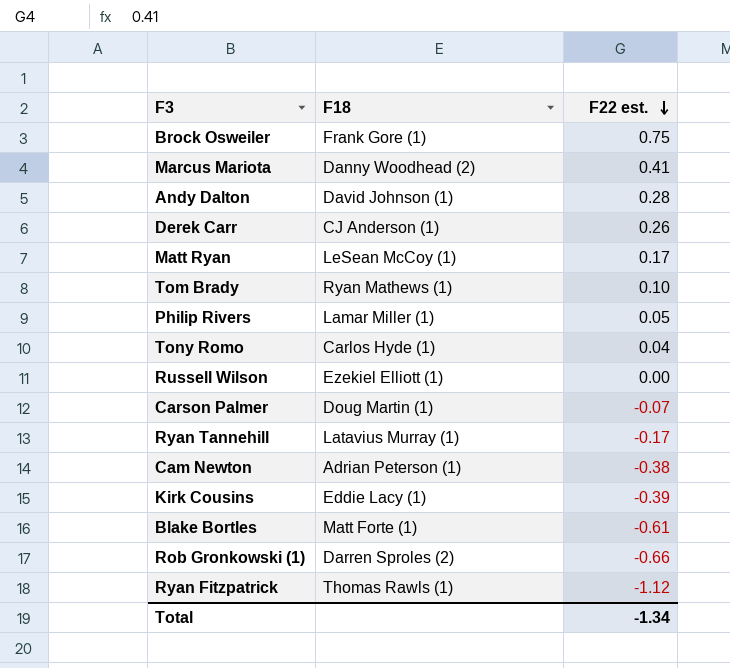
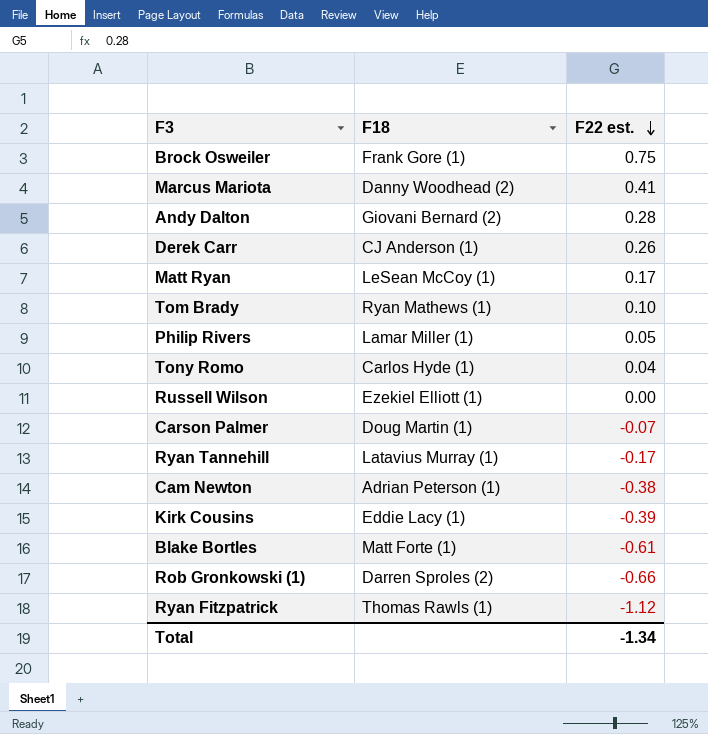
Andy Dalton | F18: David Johnson (1) -> Giovani Bernard (2)

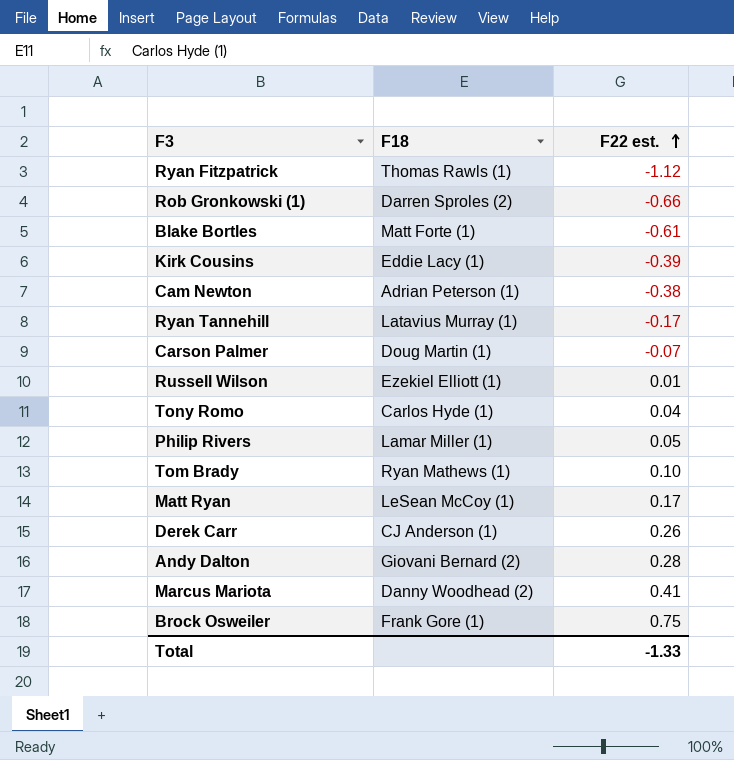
row order: F22 est. descending -> F22 est. ascending
Russell Wilson | F22 est.: 0.00 -> 0.01
Total | F22 est.: -1.34 -> -1.33

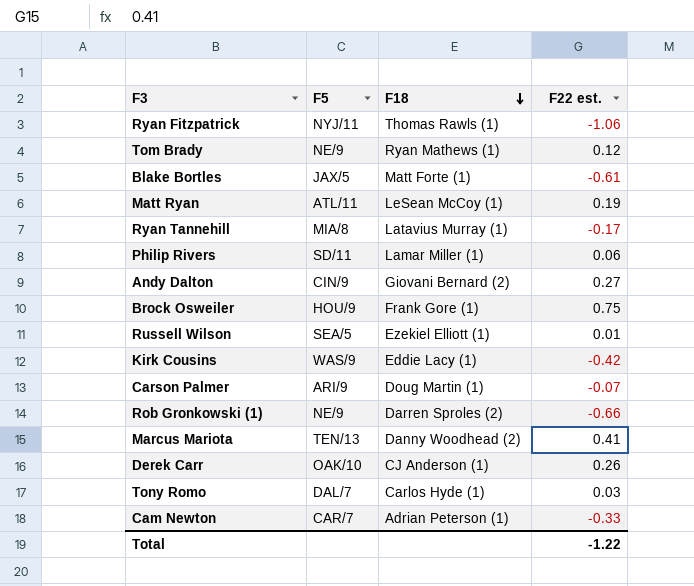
row order: F22 est. ascending -> F18 descending
column F5 | position: none -> 2
Ryan Fitzpatrick | F22 est.: -1.12 -> -1.06
Tom Brady | F22 est.: 0.10 -> 0.12
Matt Ryan | F22 est.: 0.17 -> 0.19
Philip Rivers | F22 est.: 0.05 -> 0.06
Andy Dalton | F22 est.: 0.28 -> 0.27
Kirk Cousins | F22 est.: -0.39 -> -0.42
Tony Romo | F22 est.: 0.04 -> 0.03
Cam Newton | F22 est.: -0.38 -> -0.33
Total | F22 est.: -1.33 -> -1.22

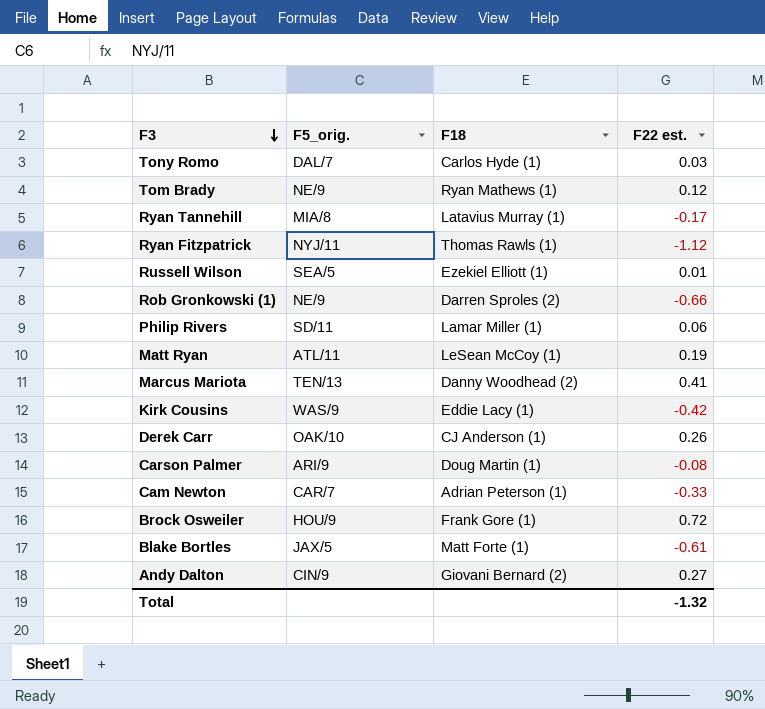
row order: F18 descending -> F3 descending
column name: F5 -> F5_orig.
Ryan Fitzpatrick | F22 est.: -1.06 -> -1.12
Carson Palmer | F22 est.: -0.07 -> -0.08
Brock Osweiler | F22 est.: 0.75 -> 0.72
Total | F22 est.: -1.22 -> -1.32

